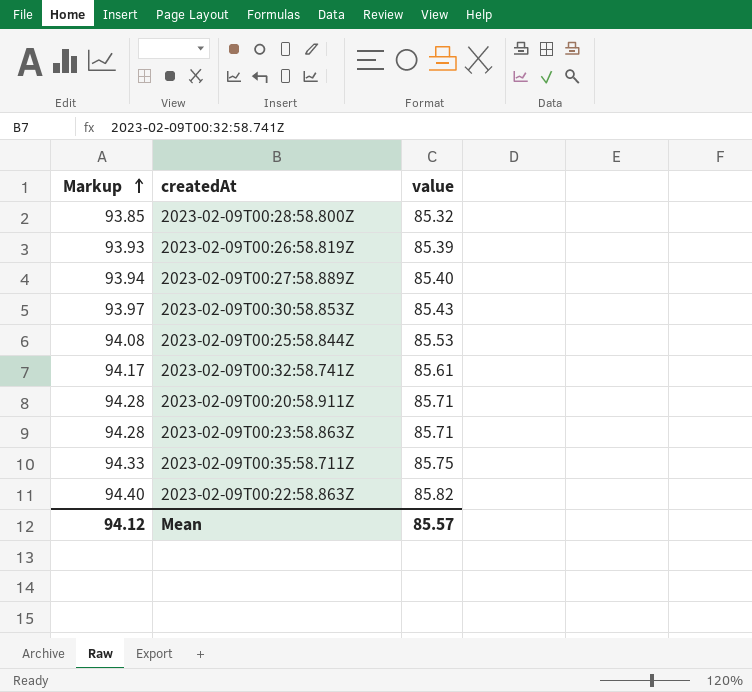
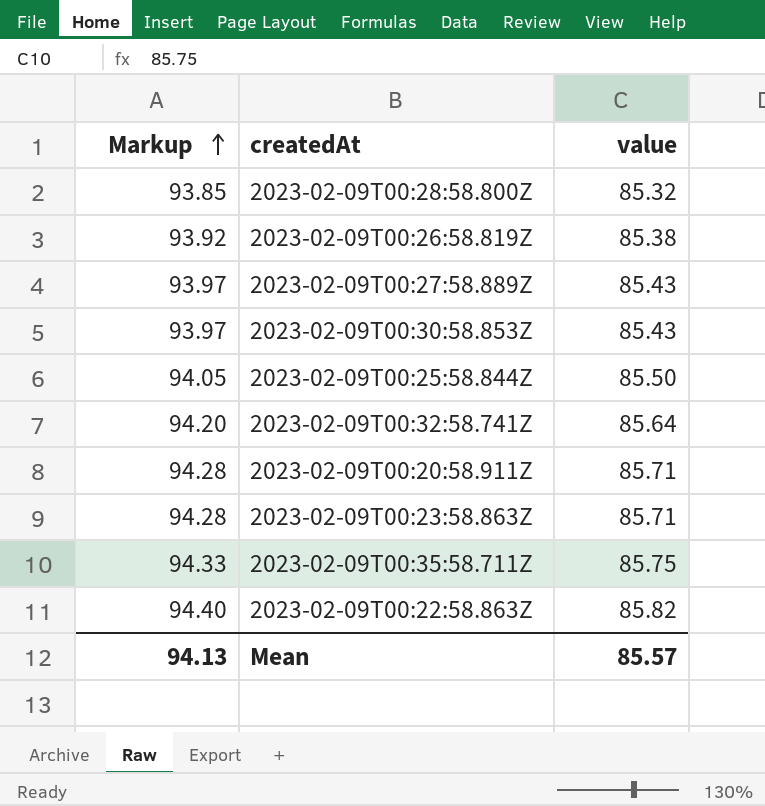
2023-02-09T00:26:58.819Z | Markup: 93.93 -> 93.92
2023-02-09T00:26:58.819Z | value: 85.39 -> 85.38
2023-02-09T00:27:58.889Z | Markup: 93.94 -> 93.97
2023-02-09T00:27:58.889Z | value: 85.40 -> 85.43
2023-02-09T00:25:58.844Z | Markup: 94.08 -> 94.05
2023-02-09T00:25:58.844Z | value: 85.53 -> 85.50
2023-02-09T00:32:58.741Z | Markup: 94.17 -> 94.20
2023-02-09T00:32:58.741Z | value: 85.61 -> 85.64
Mean | Markup: 94.12 -> 94.13

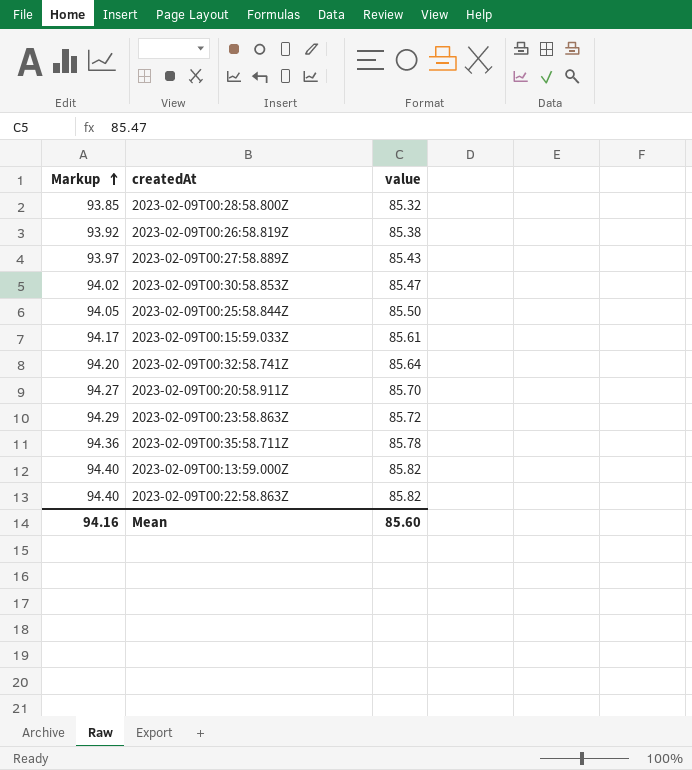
2023-02-09T00:30:58.853Z | Markup: 93.97 -> 94.02
2023-02-09T00:30:58.853Z | value: 85.43 -> 85.47
row 2023-02-09T00:15:59.033Z: none -> 94.17 | 85.61
2023-02-09T00:20:58.911Z | Markup: 94.28 -> 94.27
2023-02-09T00:20:58.911Z | value: 85.71 -> 85.70
2023-02-09T00:23:58.863Z | Markup: 94.28 -> 94.29
2023-02-09T00:23:58.863Z | value: 85.71 -> 85.72
2023-02-09T00:35:58.711Z | Markup: 94.33 -> 94.36
2023-02-09T00:35:58.711Z | value: 85.75 -> 85.78
row 2023-02-09T00:13:59.000Z: none -> 94.40 | 85.82
Mean | Markup: 94.13 -> 94.16
Mean | value: 85.57 -> 85.60

